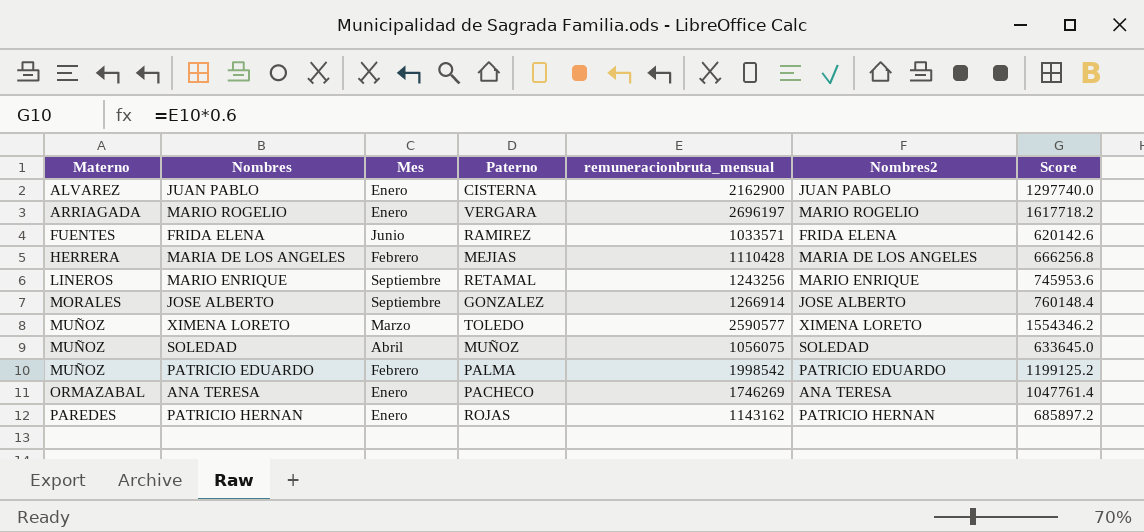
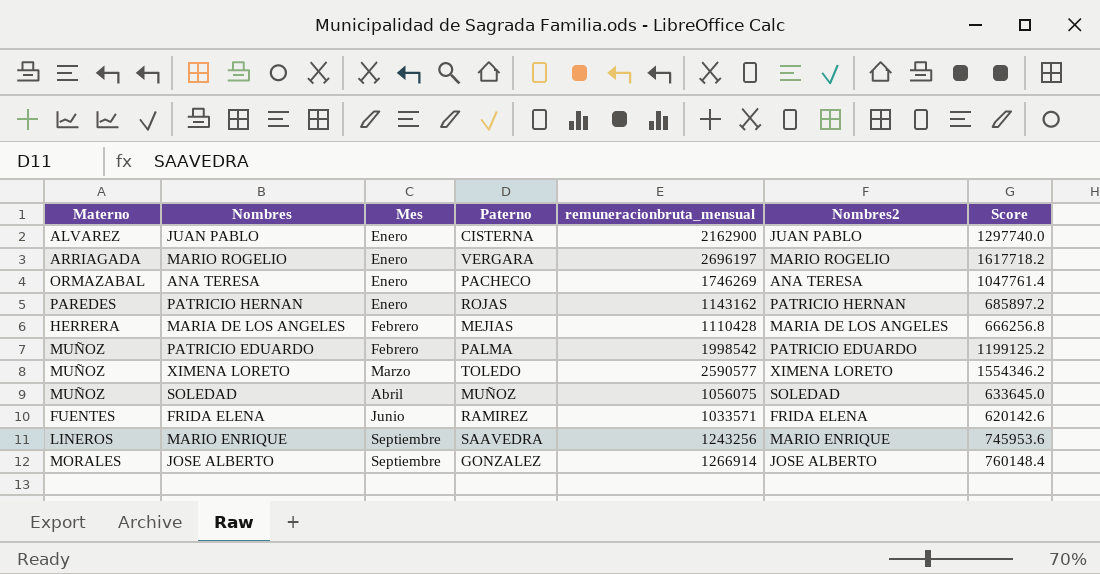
row order: Materno ascending -> Mes ascending
MARIO ENRIQUE | Paterno: RETAMAL -> SAAVEDRA

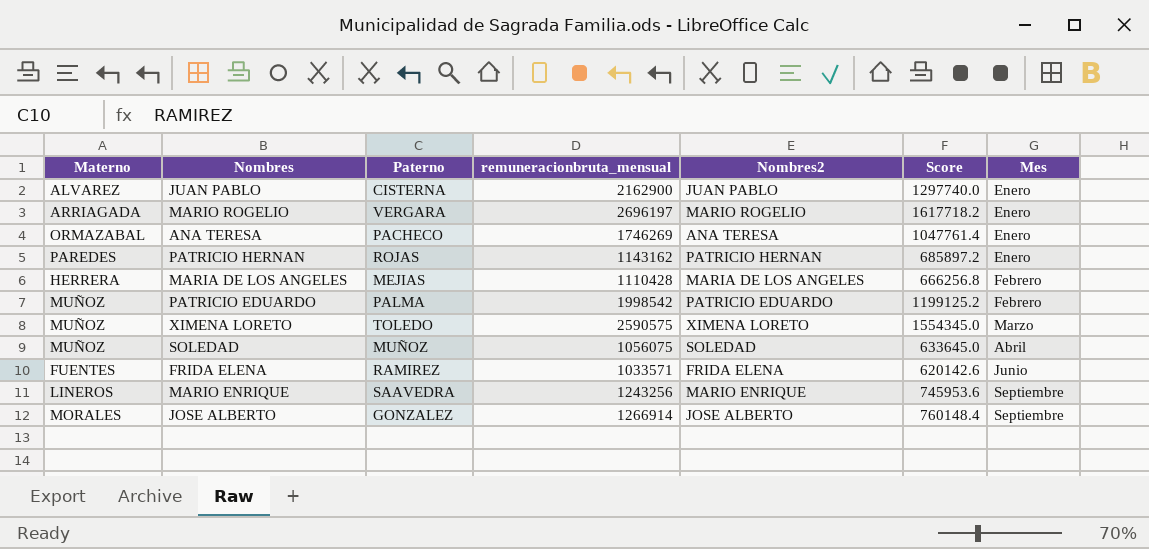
column Mes | position: 3 -> 7
XIMENA LORETO | remuneracionbruta_mensual: 2590577 -> 2590575
XIMENA LORETO | Score: 1554346.2 -> 1554345.0

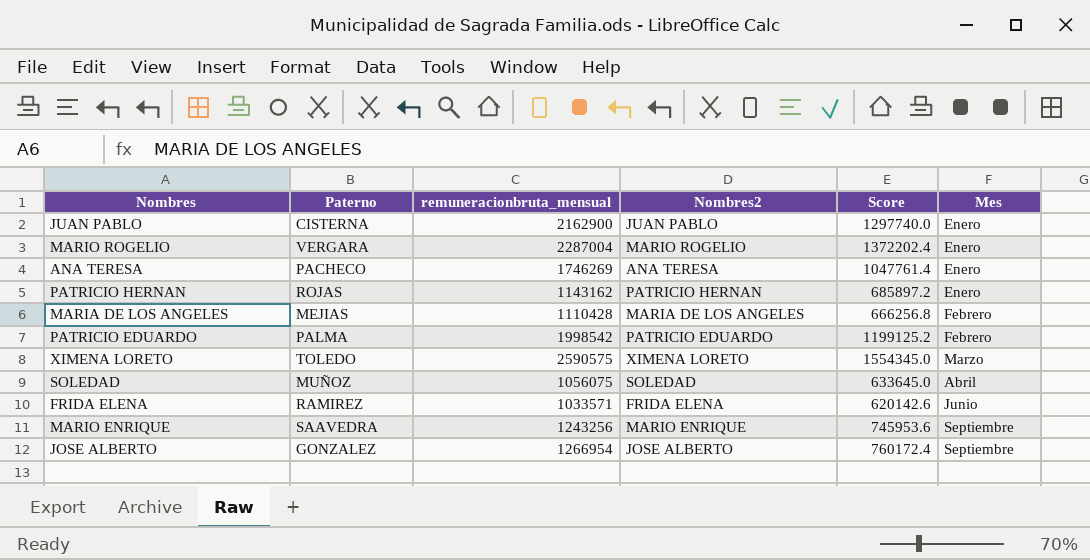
column Materno | position: 1 -> none
MARIO ROGELIO | remuneracionbruta_mensual: 2696197 -> 2287004
MARIO ROGELIO | Score: 1617718.2 -> 1372202.4
JOSE ALBERTO | remuneracionbruta_mensual: 1266914 -> 1266954
JOSE ALBERTO | Score: 760148.4 -> 760172.4

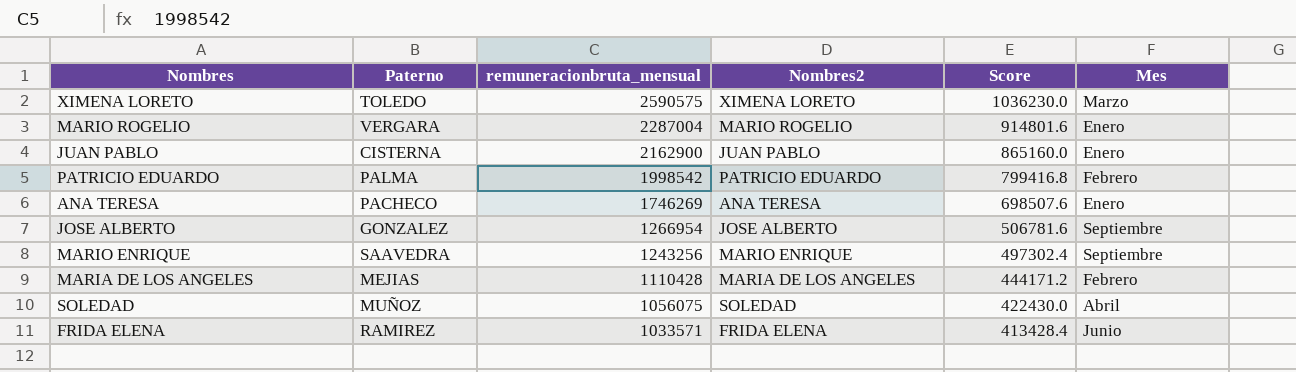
row order: Mes ascending -> remuneracionbruta_mensual descending
column Score | formula: [remuneracionbruta_mensual] * 0.6 -> [remuneracionbruta_mensual] * 0.4
row PATRICIO HERNAN: ROJAS | 1143162 | PATRICIO HERNAN | 685897.2 | Enero -> none

